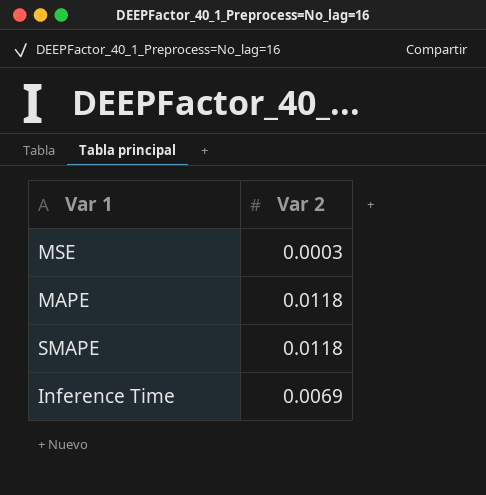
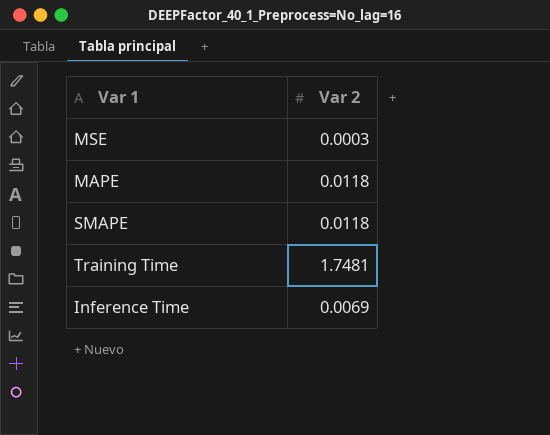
row Training Time: none -> 1.7481

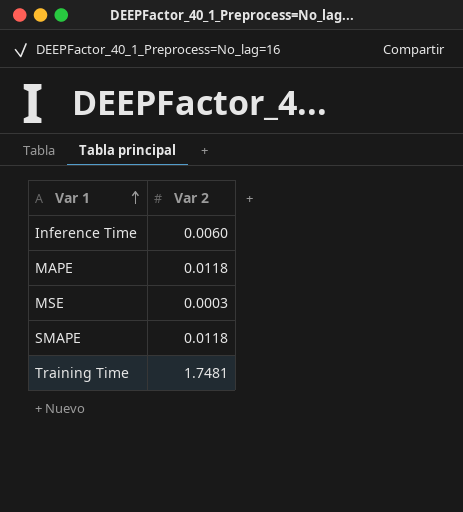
row order: none -> Var 1 ascending
Inference Time | Var 2: 0.0069 -> 0.0060

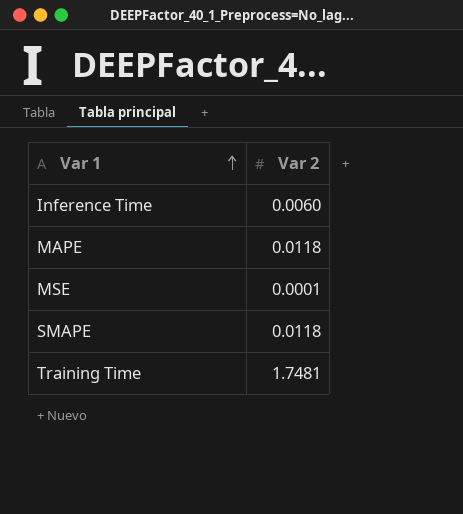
MSE | Var 2: 0.0003 -> 0.0001

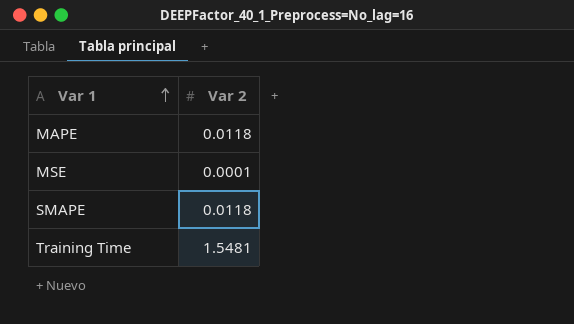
row Inference Time: 0.0060 -> none
Training Time | Var 2: 1.7481 -> 1.5481

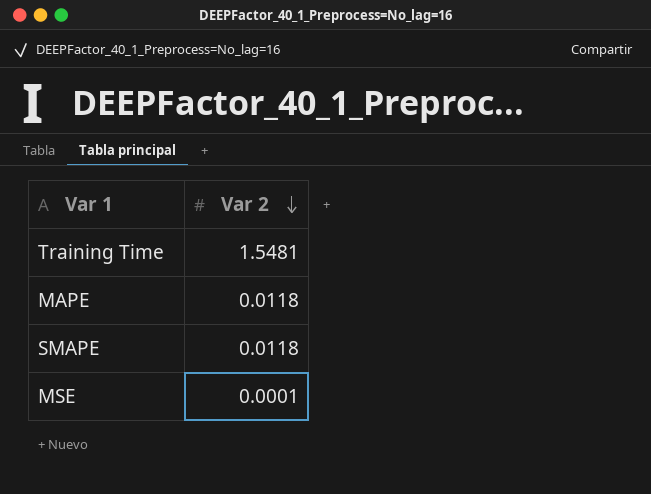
row order: Var 1 ascending -> Var 2 descending

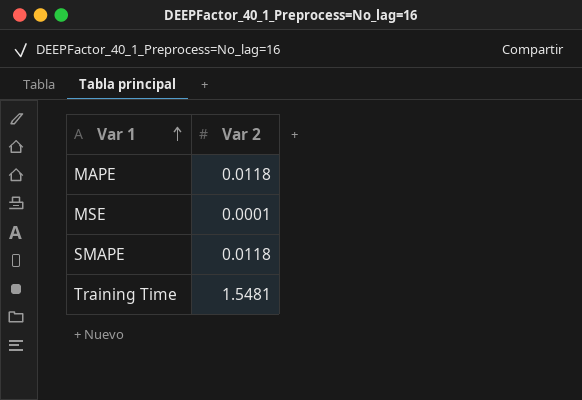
row order: Var 2 descending -> Var 1 ascending

